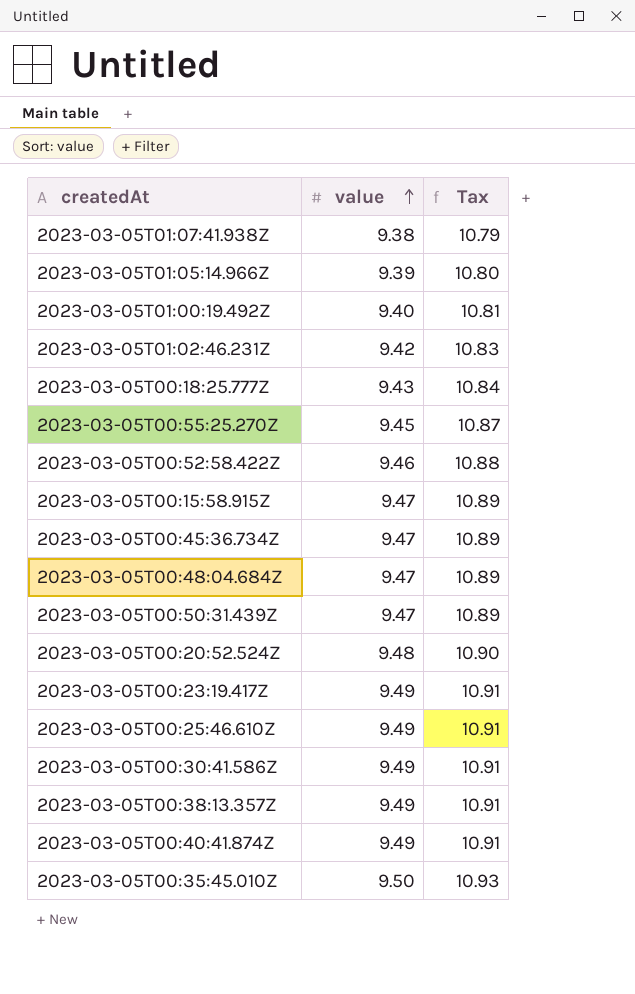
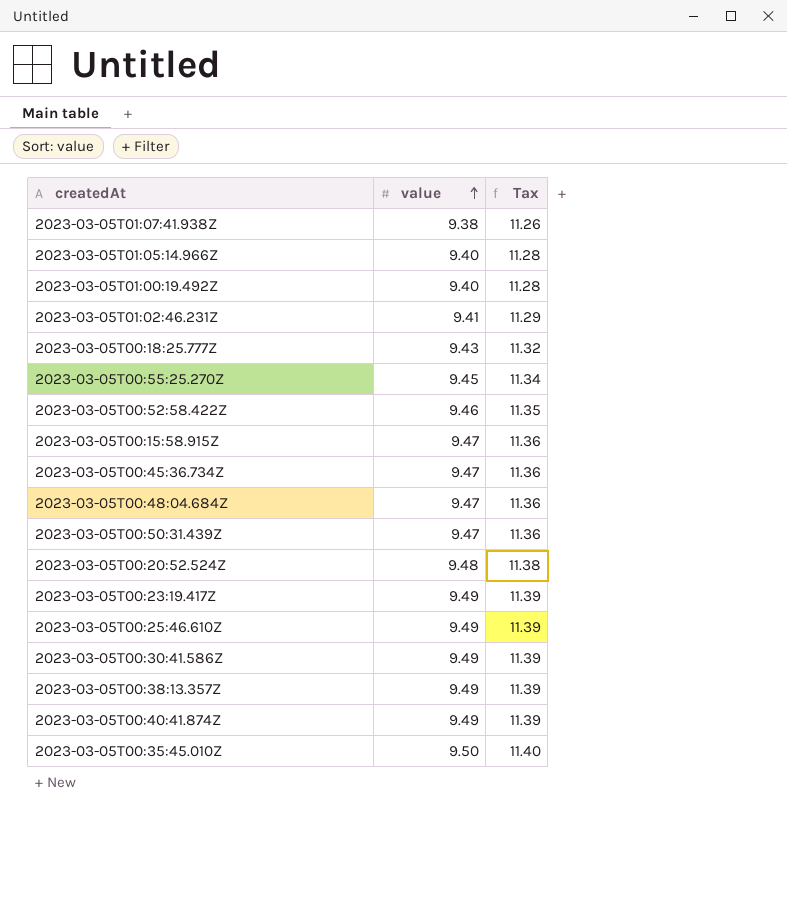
column Tax | formula: [value] * 1.15 -> [value] * 1.2
2023-03-05T01:05:14.966Z | value: 9.39 -> 9.40
2023-03-05T01:02:46.231Z | value: 9.42 -> 9.41

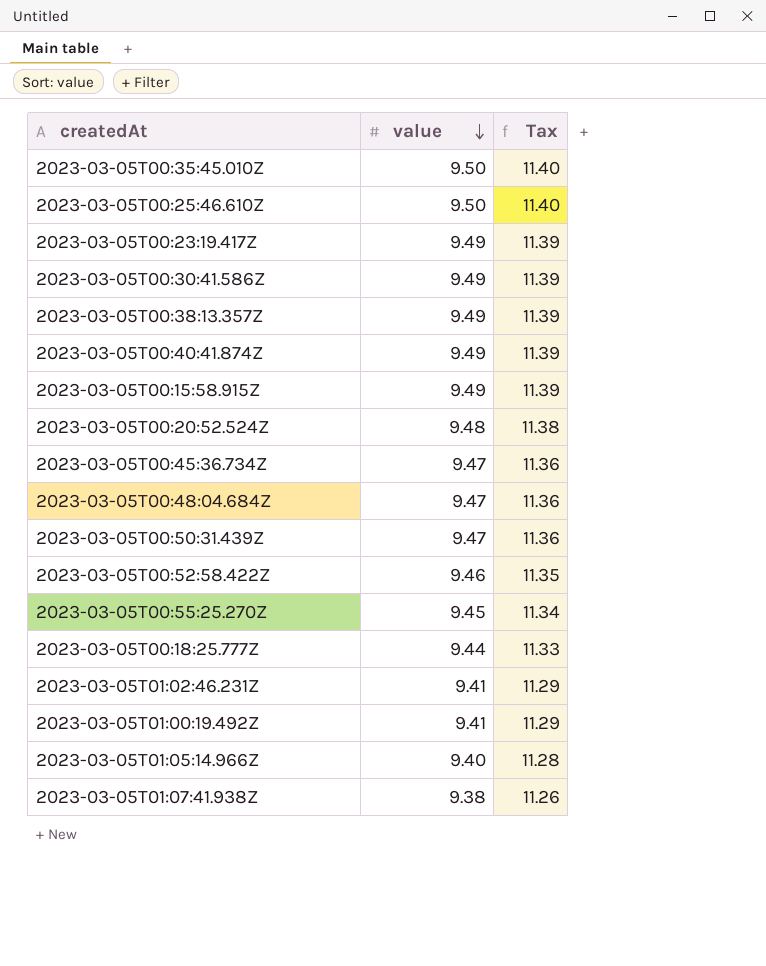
row order: value ascending -> value descending
2023-03-05T00:25:46.610Z | value: 9.49 -> 9.50
2023-03-05T00:25:46.610Z | Tax: 11.39 -> 11.40
2023-03-05T00:15:58.915Z | value: 9.47 -> 9.49
2023-03-05T00:15:58.915Z | Tax: 11.36 -> 11.39
2023-03-05T00:18:25.777Z | value: 9.43 -> 9.44
2023-03-05T00:18:25.777Z | Tax: 11.32 -> 11.33
2023-03-05T01:00:19.492Z | value: 9.40 -> 9.41
2023-03-05T01:00:19.492Z | Tax: 11.28 -> 11.29

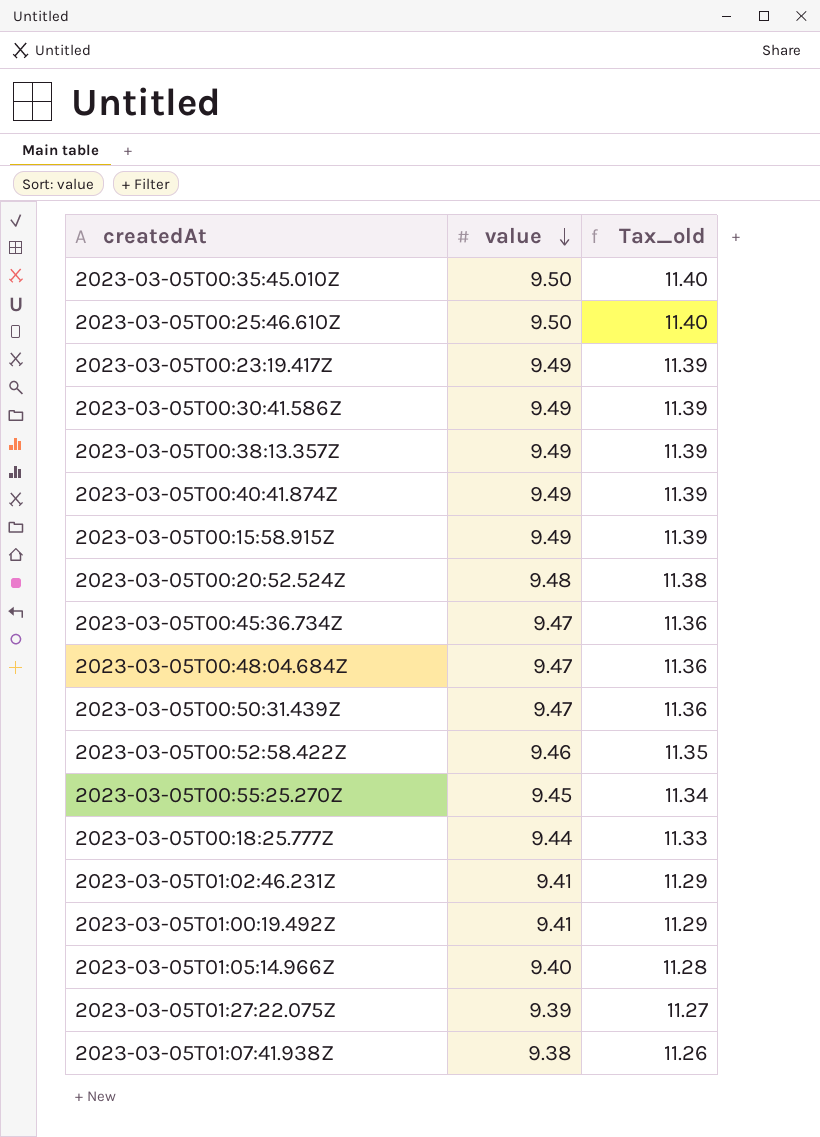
column name: Tax -> Tax_old
row 2023-03-05T01:27:22.075Z: none -> 9.39 | 11.27

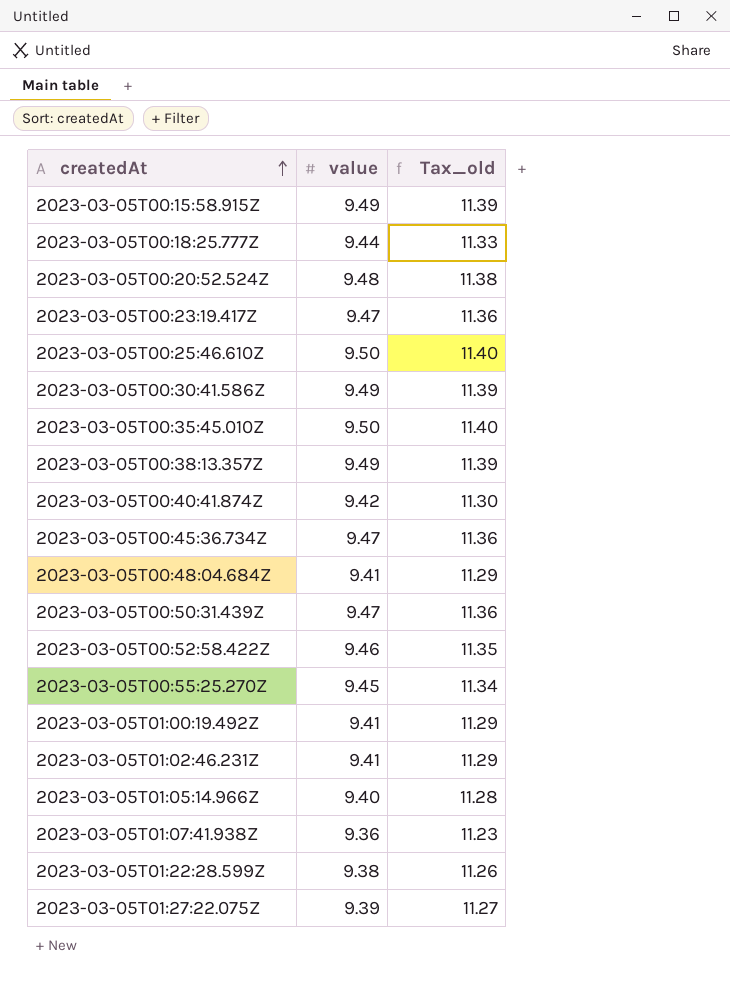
row order: value descending -> createdAt ascending
2023-03-05T00:23:19.417Z | value: 9.49 -> 9.47
2023-03-05T00:23:19.417Z | Tax_old: 11.39 -> 11.36
2023-03-05T00:40:41.874Z | value: 9.49 -> 9.42
2023-03-05T00:40:41.874Z | Tax_old: 11.39 -> 11.30
2023-03-05T00:48:04.684Z | value: 9.47 -> 9.41
2023-03-05T00:48:04.684Z | Tax_old: 11.36 -> 11.29
2023-03-05T01:07:41.938Z | value: 9.38 -> 9.36
2023-03-05T01:07:41.938Z | Tax_old: 11.26 -> 11.23
row 2023-03-05T01:22:28.599Z: none -> 9.38 | 11.26

